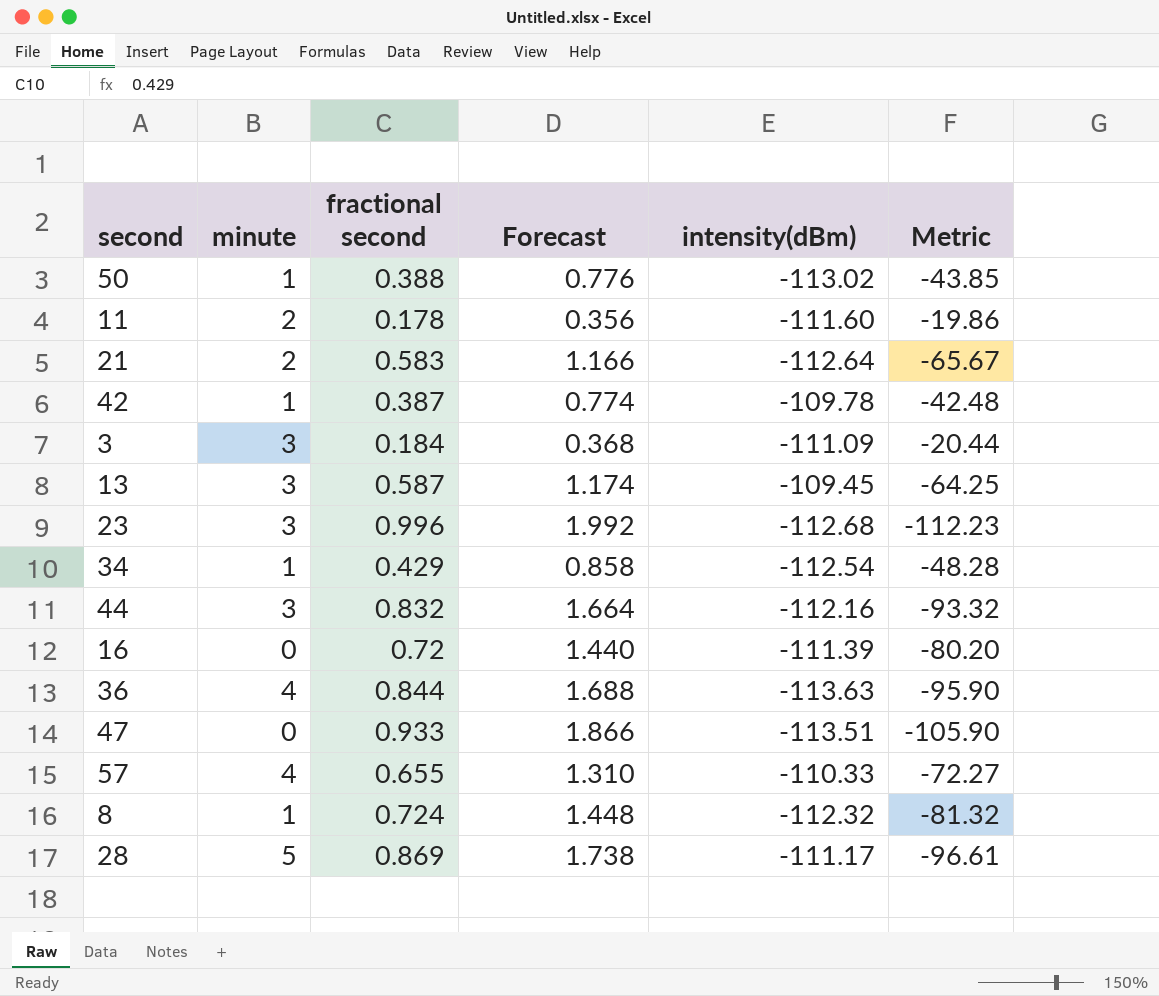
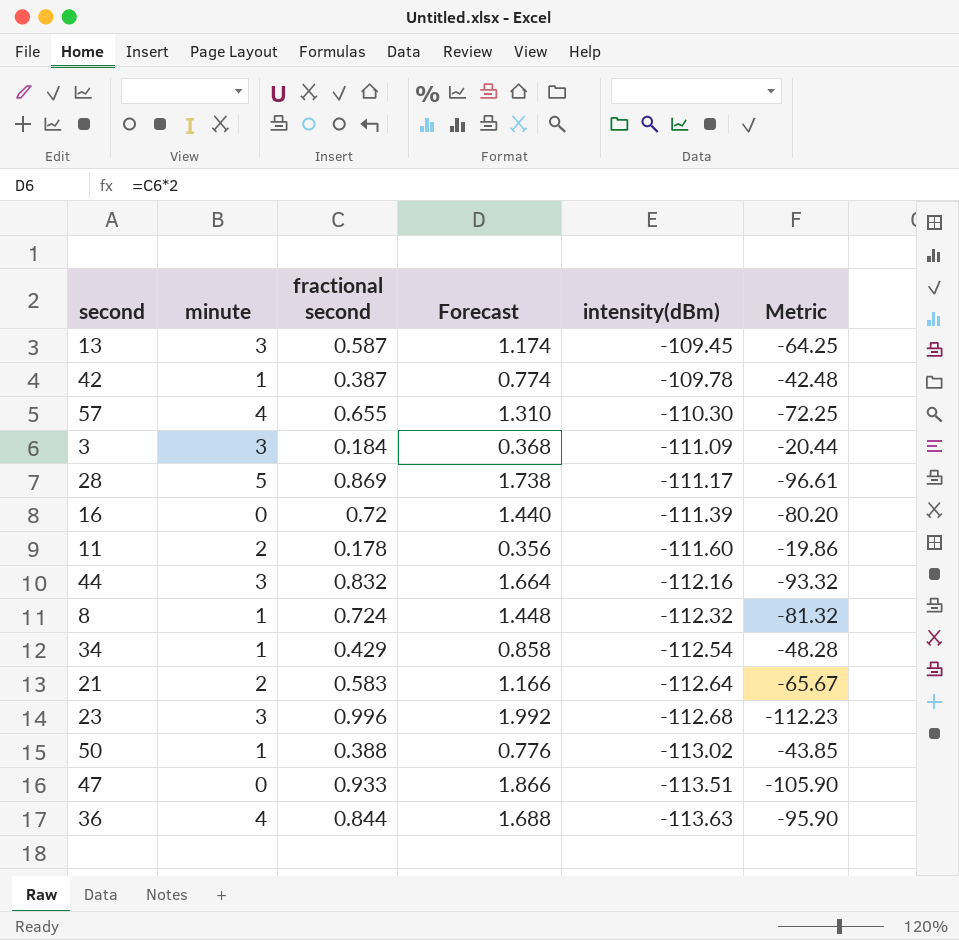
row order: none -> intensity(dBm) descending
57 | intensity(dBm): -110.33 -> -110.30
57 | Metric: -72.27 -> -72.25

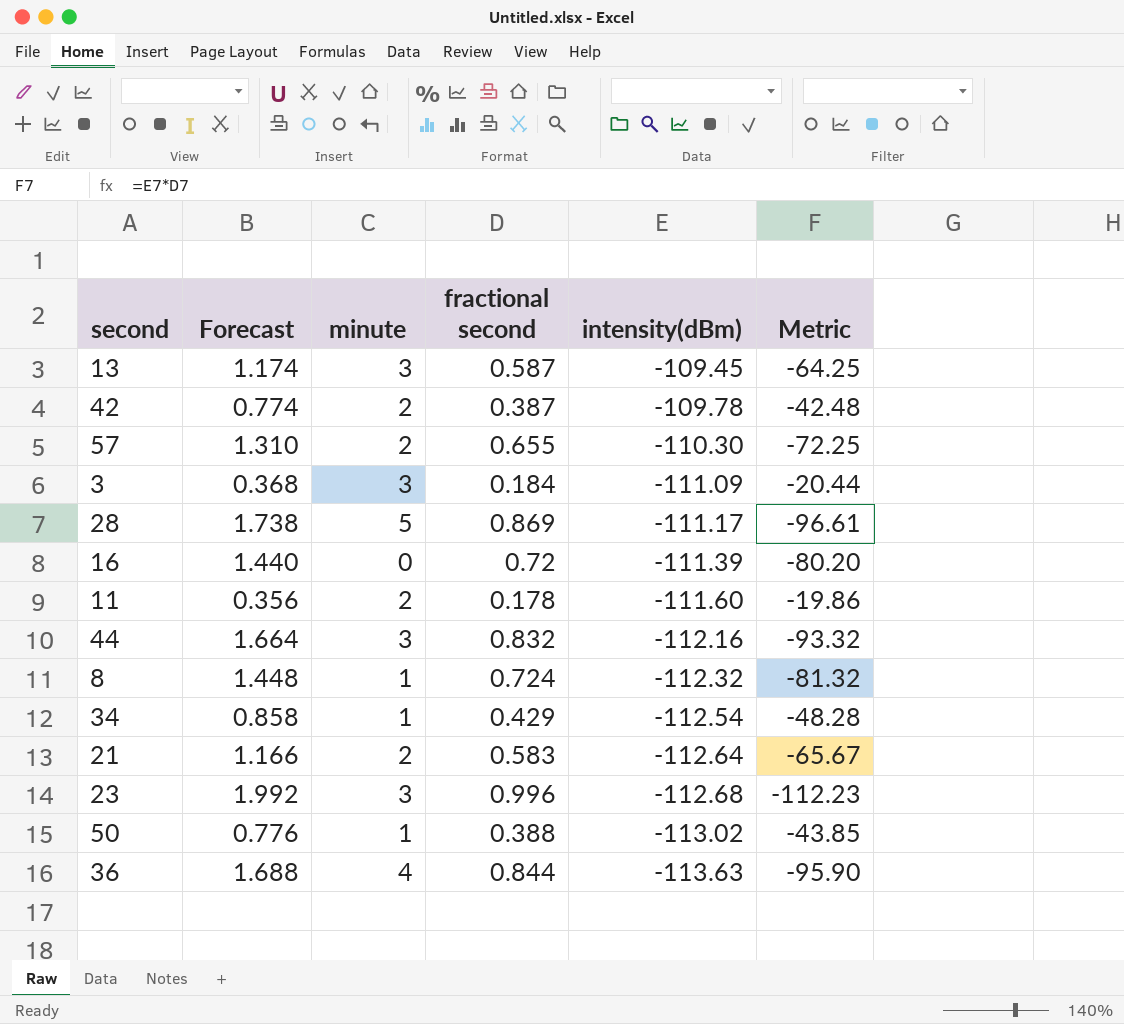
column Forecast | position: 4 -> 2
row 47: 0 | 0.933 | 1.866 | -113.51 | -105.90 -> none
42 | minute: 1 -> 2
57 | minute: 4 -> 2

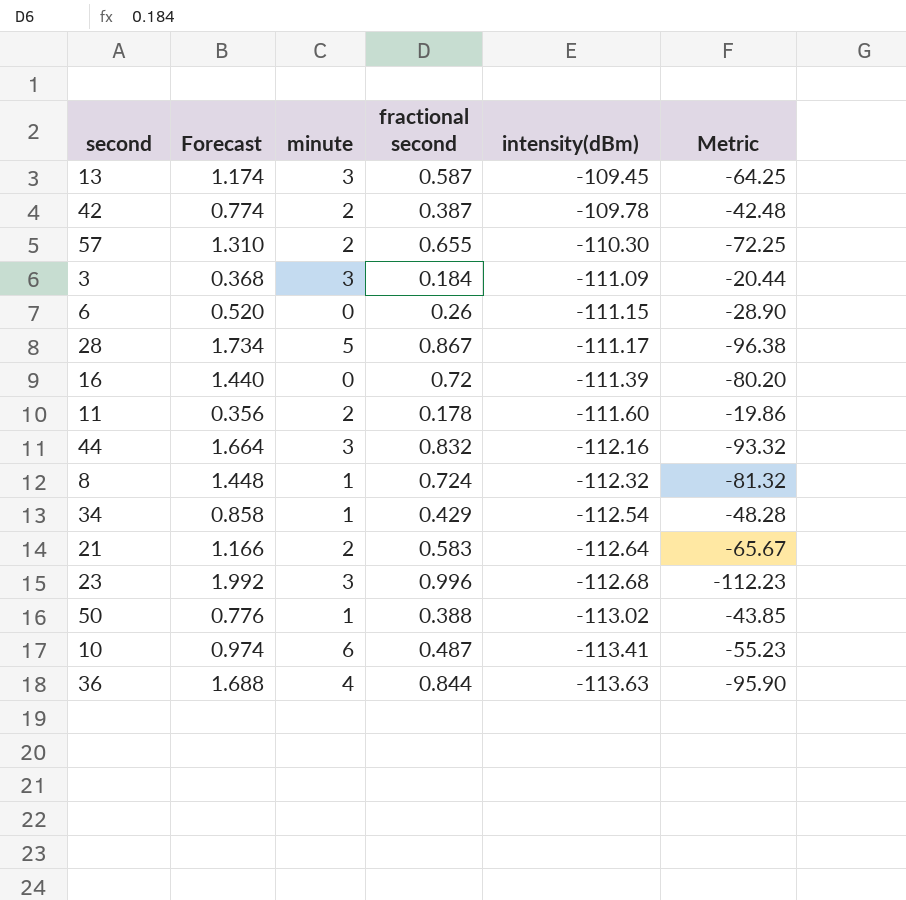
row 6: none -> 0.520 | 0 | 0.26 | -111.15 | -28.90
28 | Forecast: 1.738 -> 1.734
28 | fractional second: 0.869 -> 0.867
28 | Metric: -96.61 -> -96.38
row 10: none -> 0.974 | 6 | 0.487 | -113.41 | -55.23

